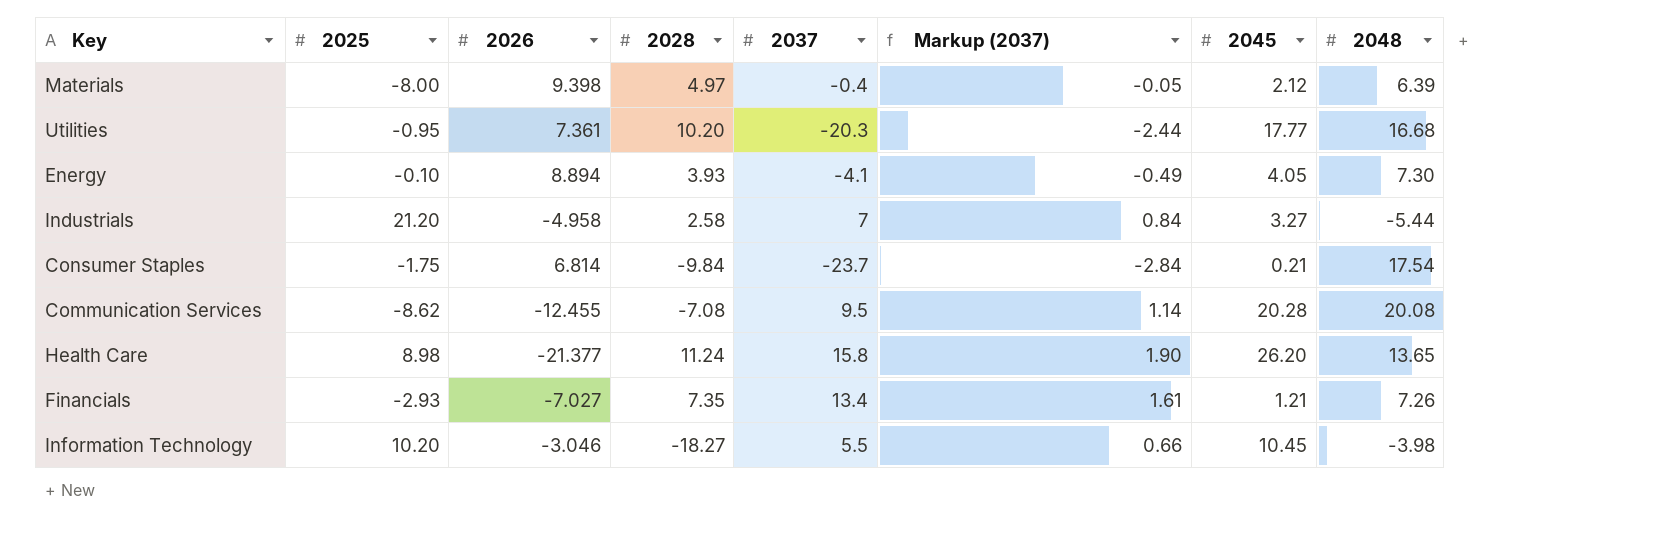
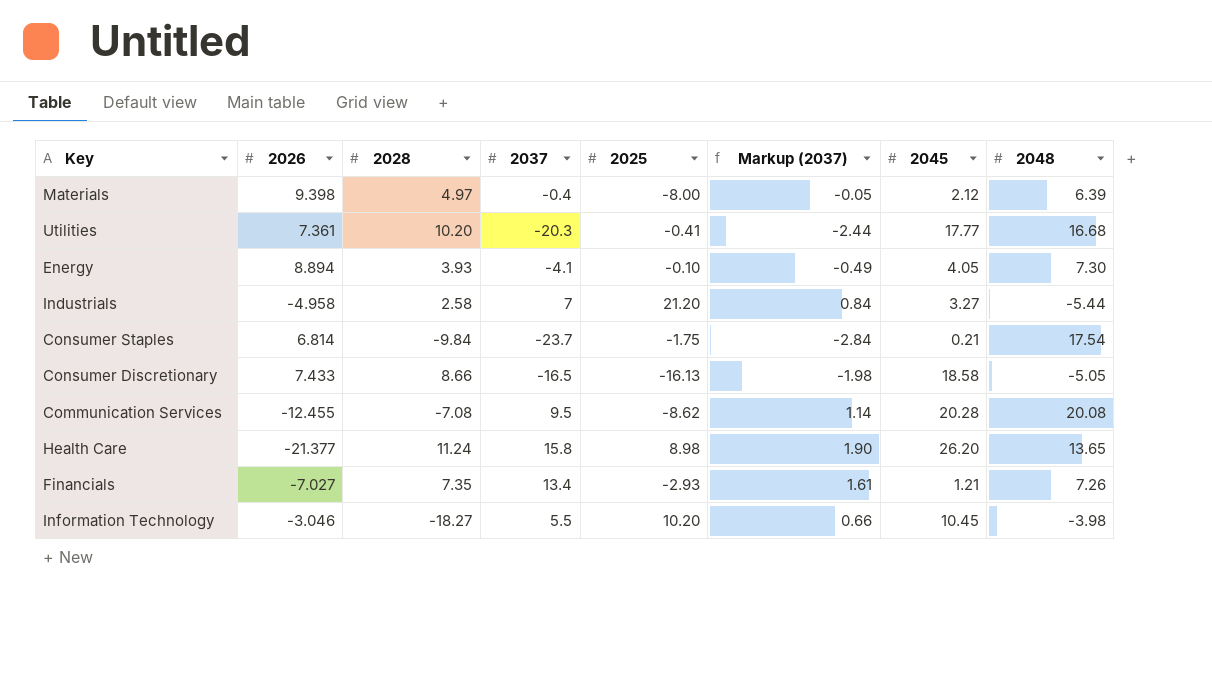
column 2025 | position: 2 -> 5
Utilities | 2025: -0.95 -> -0.41
row Consumer Discretionary: none -> 7.433 | 8.66 | -16.5 | -16.13 | -1.98 | 18.58 | -5.05

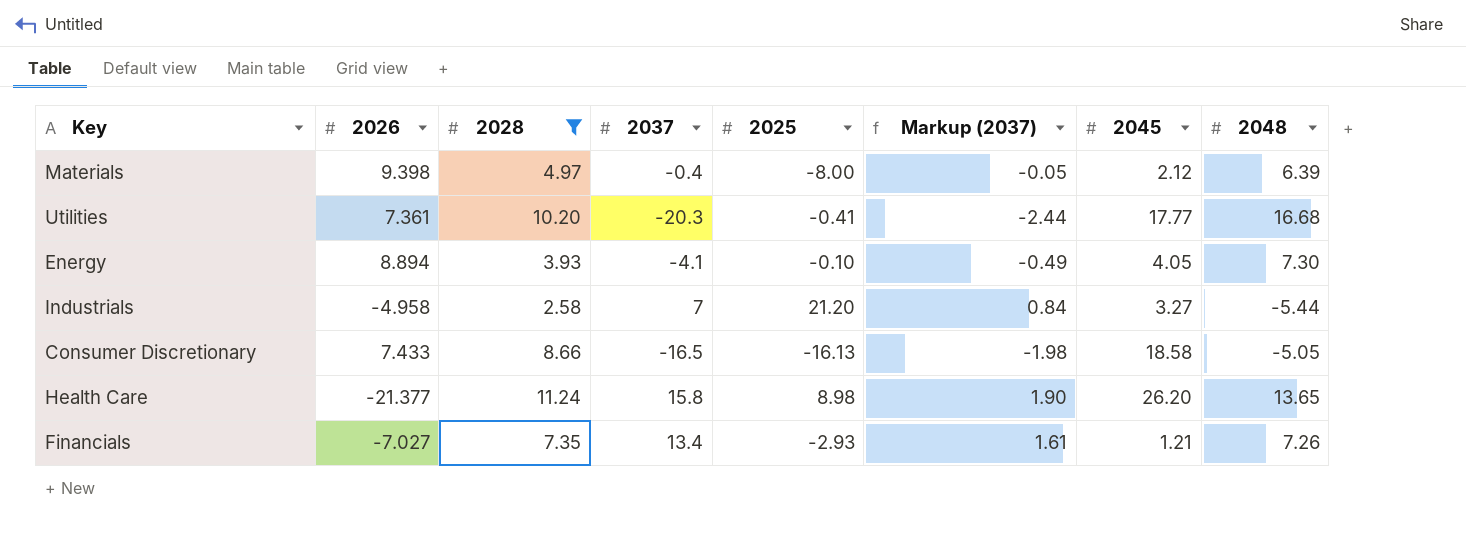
filter: none -> 2028 >= 2.58

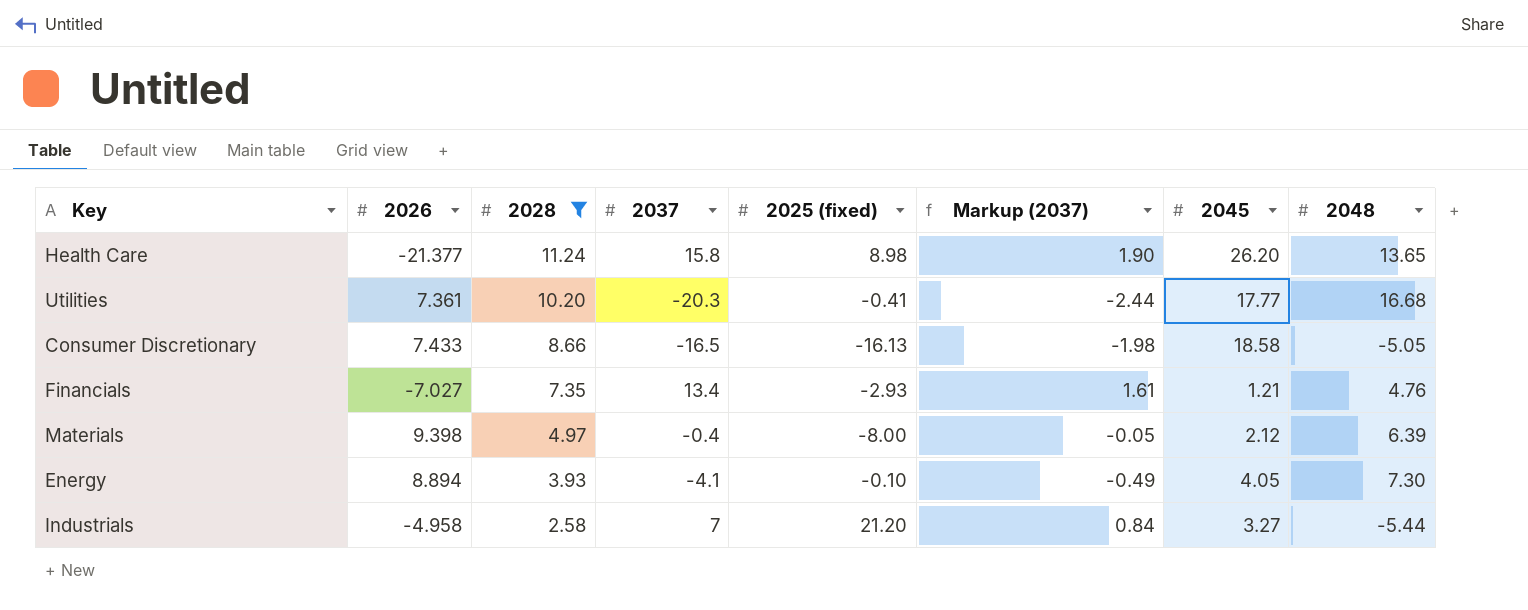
row order: none -> 2028 descending
column name: 2025 -> 2025 (fixed)
Financials | 2048: 7.26 -> 4.76

